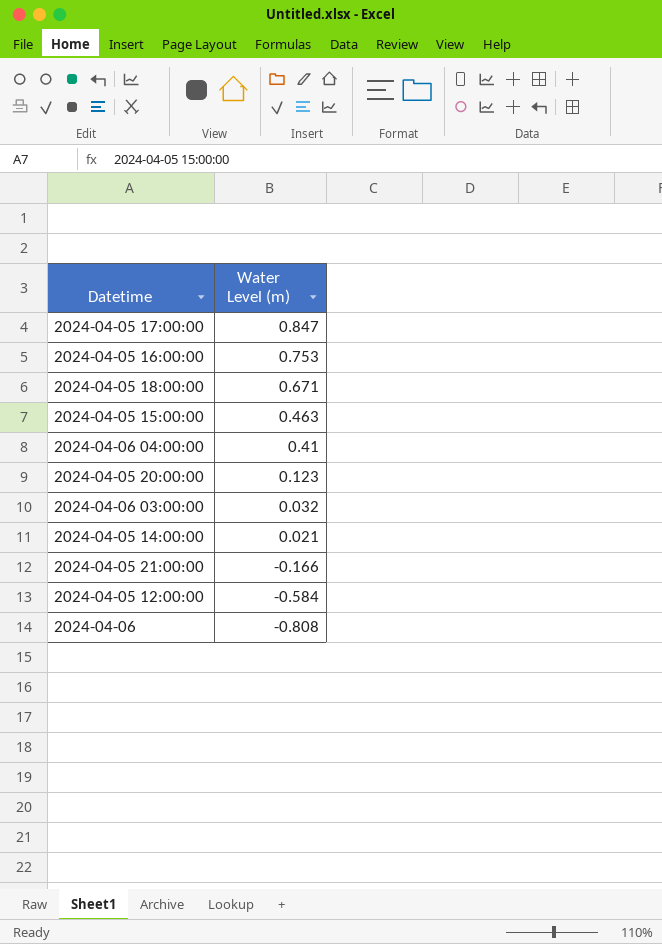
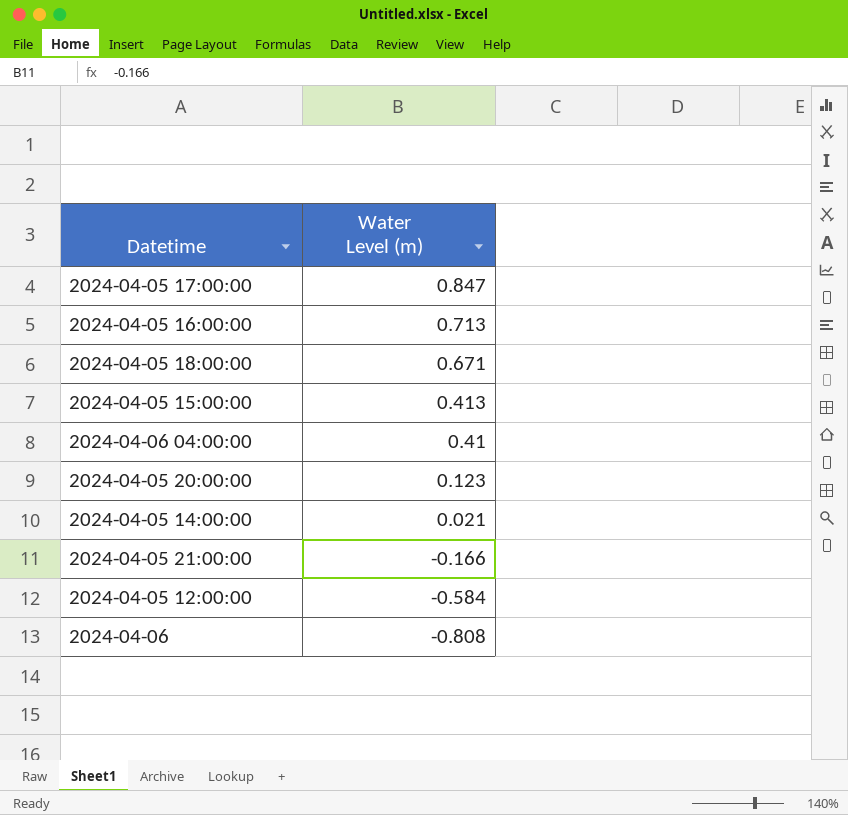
row 2024-04-06 03:00:00: 0.032 -> none
2024-04-05 16:00:00 | Water Level (m): 0.753 -> 0.713
2024-04-05 15:00:00 | Water Level (m): 0.463 -> 0.413

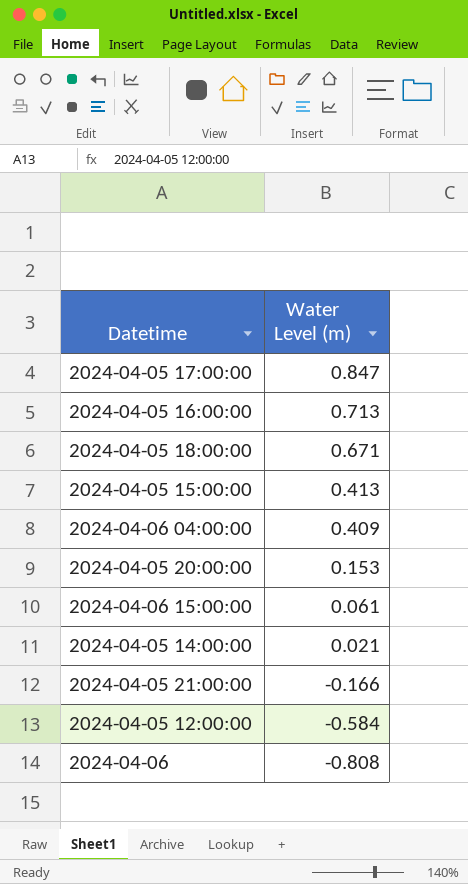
2024-04-06 04:00:00 | Water Level (m): 0.41 -> 0.409
2024-04-05 20:00:00 | Water Level (m): 0.123 -> 0.153
row 2024-04-06 15:00:00: none -> 0.061

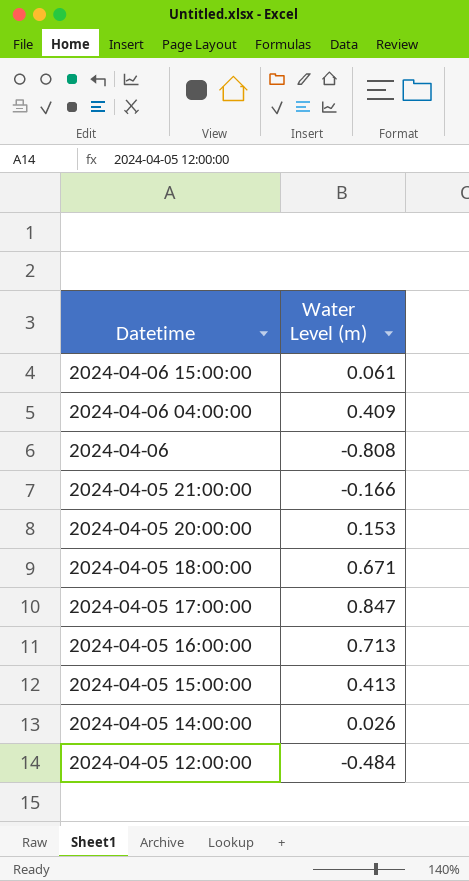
row order: Water Level (m) descending -> Datetime descending
2024-04-05 14:00:00 | Water Level (m): 0.021 -> 0.026
2024-04-05 12:00:00 | Water Level (m): -0.584 -> -0.484

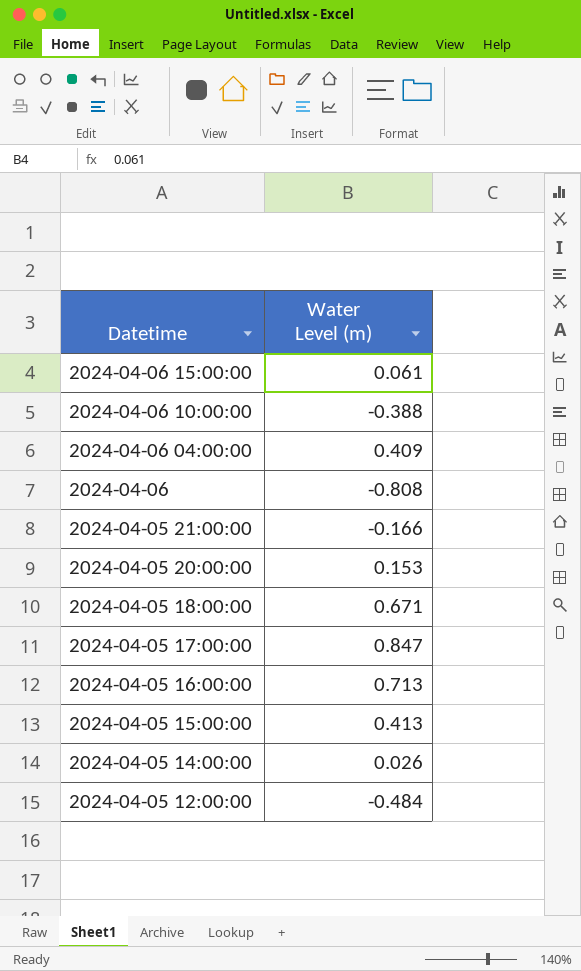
row 2024-04-06 10:00:00: none -> -0.388

